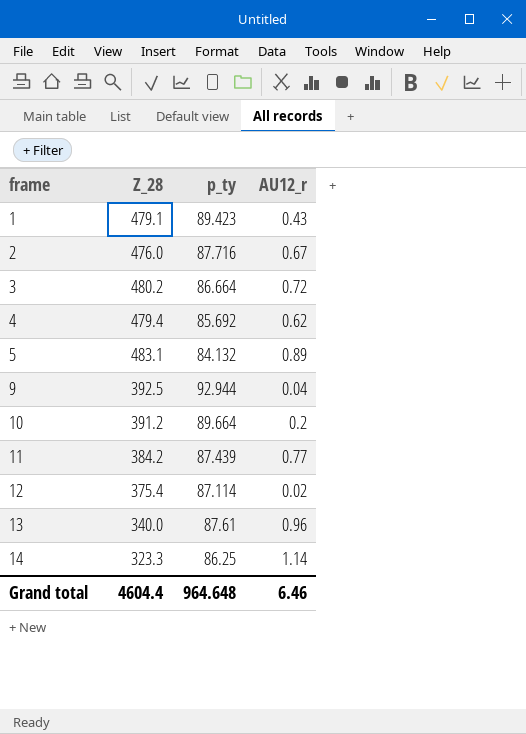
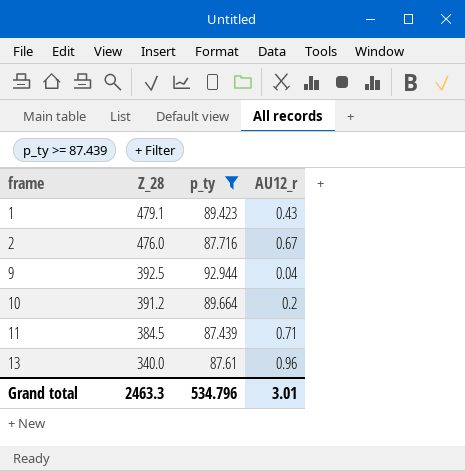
filter: none -> p_ty >= 87.439
11 | Z_28: 384.2 -> 384.5
11 | AU12_r: 0.77 -> 0.71
Grand total | Z_28: 4604.4 -> 2463.3
Grand total | p_ty: 964.648 -> 534.796
Grand total | AU12_r: 6.46 -> 3.01

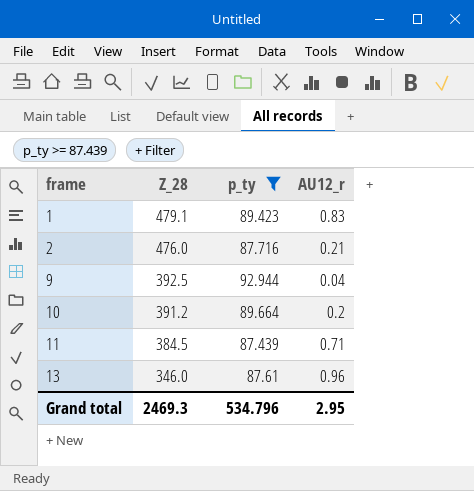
1 | AU12_r: 0.43 -> 0.83
2 | AU12_r: 0.67 -> 0.21
13 | Z_28: 340.0 -> 346.0
Grand total | Z_28: 2463.3 -> 2469.3
Grand total | AU12_r: 3.01 -> 2.95

